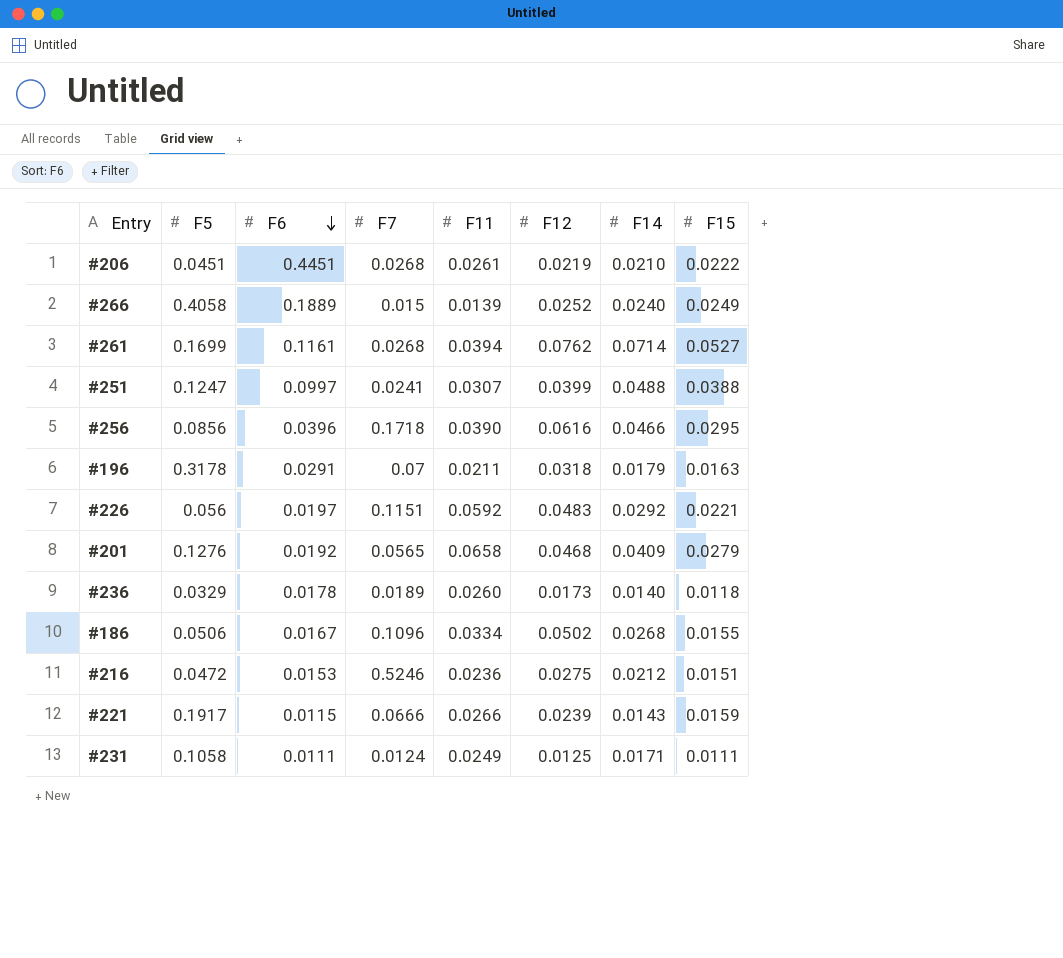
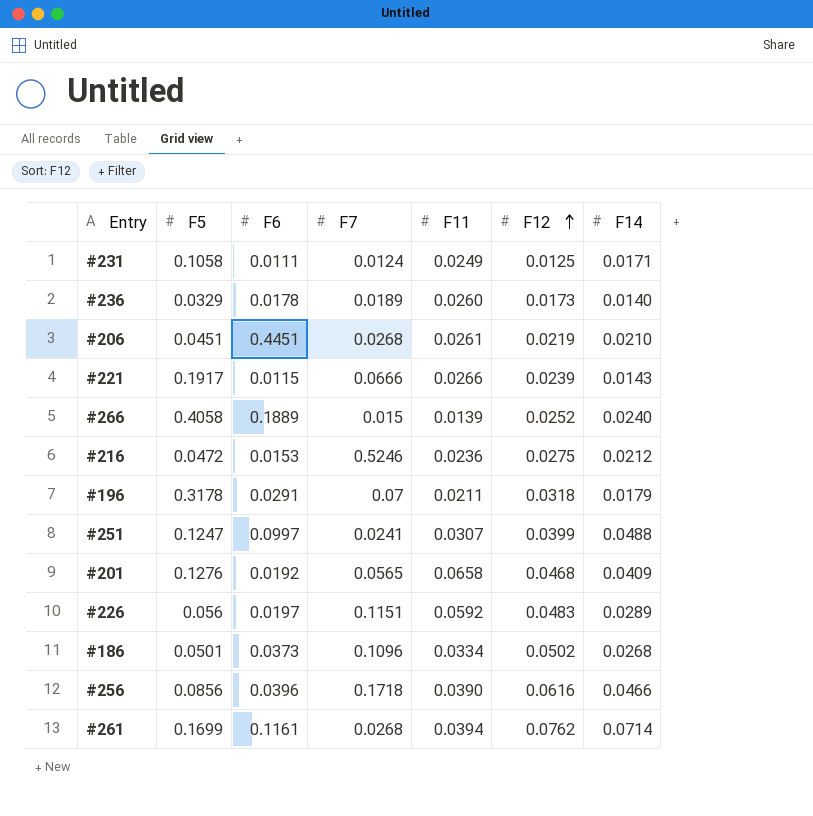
row order: F6 descending -> F12 ascending
column F15 | position: 8 -> none
#226 | F14: 0.0292 -> 0.0289
#186 | F5: 0.0506 -> 0.0501
#186 | F6: 0.0167 -> 0.0373

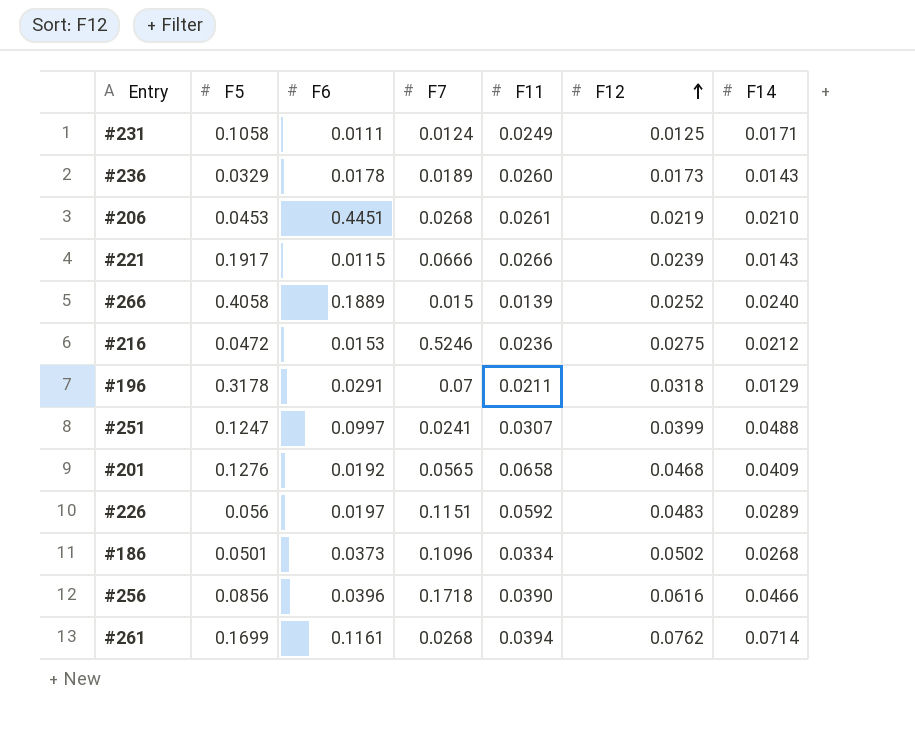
#236 | F14: 0.0140 -> 0.0143
#206 | F5: 0.0451 -> 0.0453
#196 | F14: 0.0179 -> 0.0129

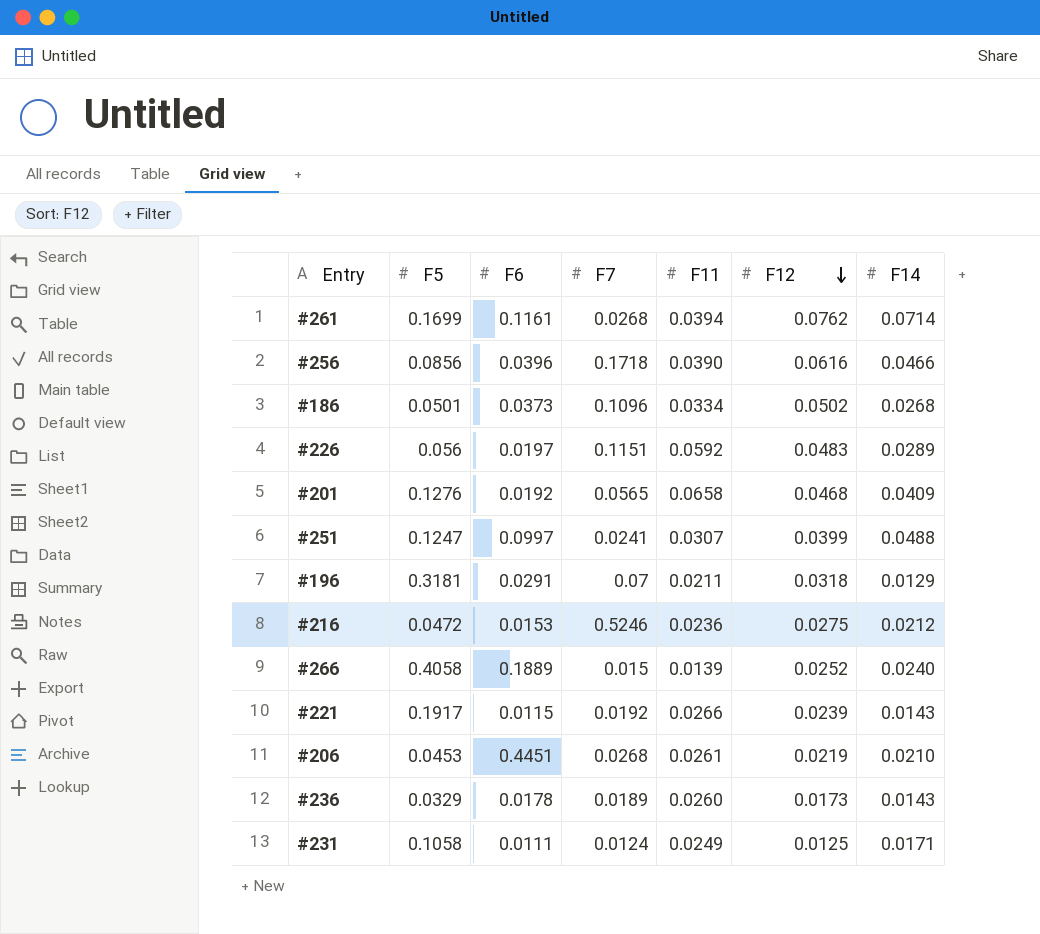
row order: F12 ascending -> F12 descending
#196 | F5: 0.3178 -> 0.3181
#221 | F7: 0.0666 -> 0.0192

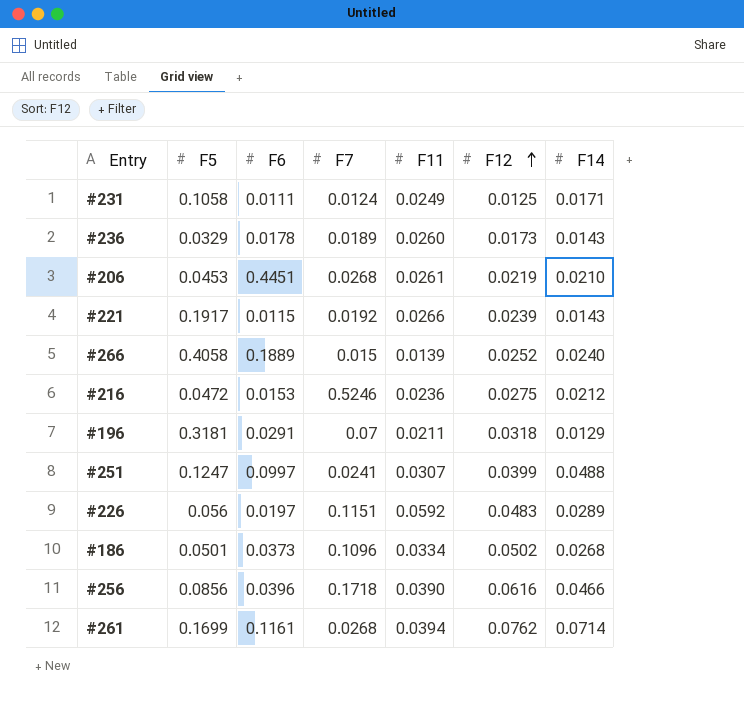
row order: F12 descending -> F12 ascending
row #201: 0.1276 | 0.0192 | 0.0565 | 0.0658 | 0.0468 | 0.0409 -> none

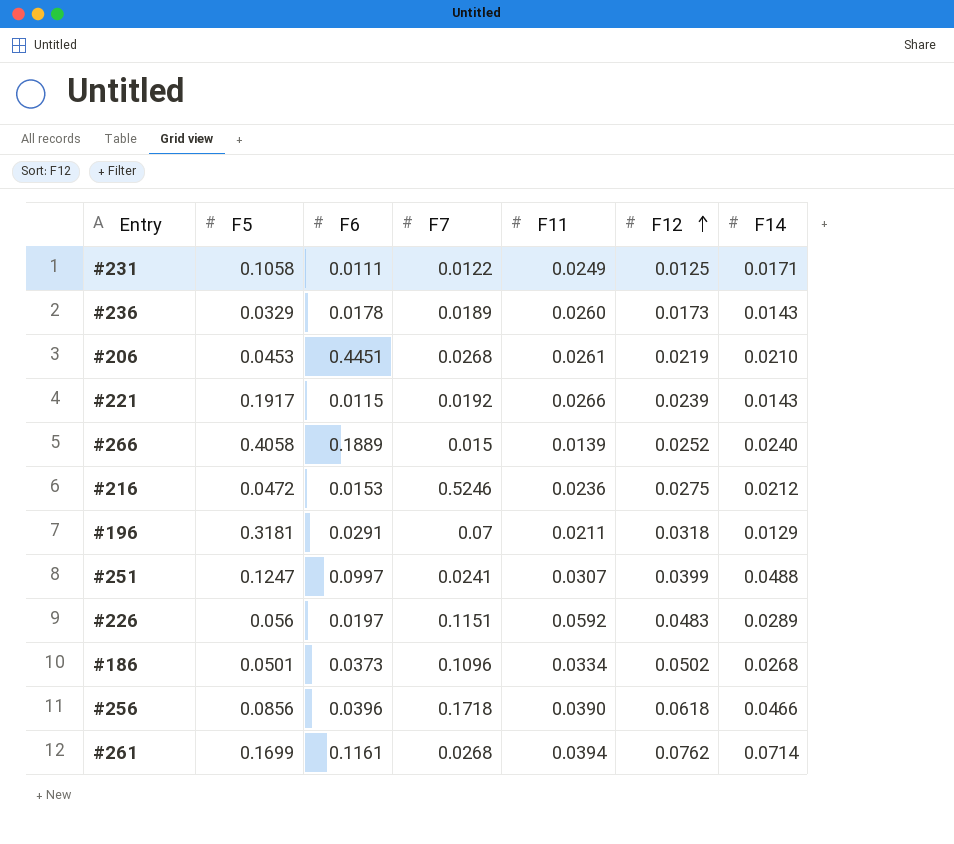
#231 | F7: 0.0124 -> 0.0122
#256 | F12: 0.0616 -> 0.0618

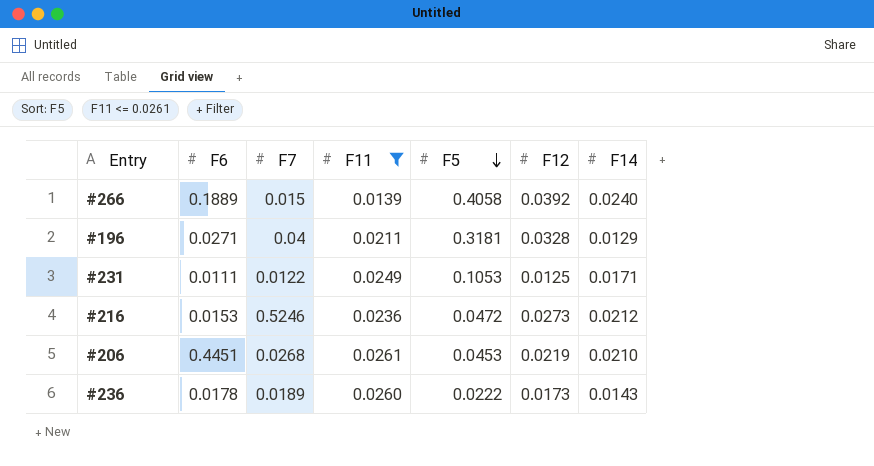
filter: none -> F11 <= 0.0261
row order: F12 ascending -> F5 descending
column F5 | position: 2 -> 5
#266 | F12: 0.0252 -> 0.0392
#196 | F6: 0.0291 -> 0.0271
#196 | F7: 0.07 -> 0.04
#196 | F12: 0.0318 -> 0.0328
#231 | F5: 0.1058 -> 0.1053
#216 | F12: 0.0275 -> 0.0273
#236 | F5: 0.0329 -> 0.0222

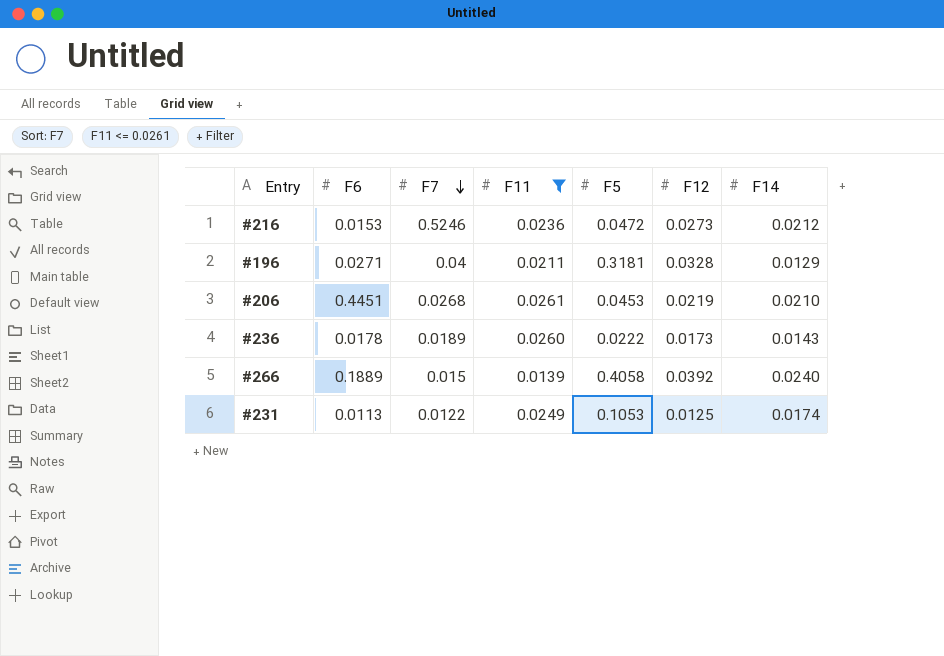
row order: F5 descending -> F7 descending
#231 | F6: 0.0111 -> 0.0113
#231 | F14: 0.0171 -> 0.0174

